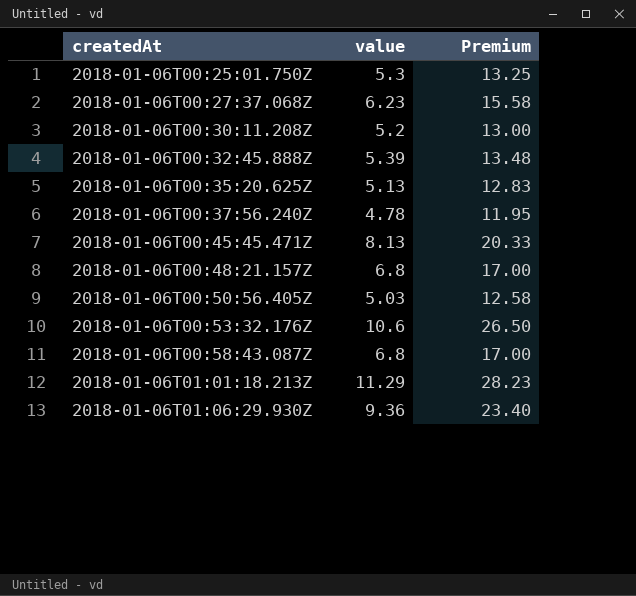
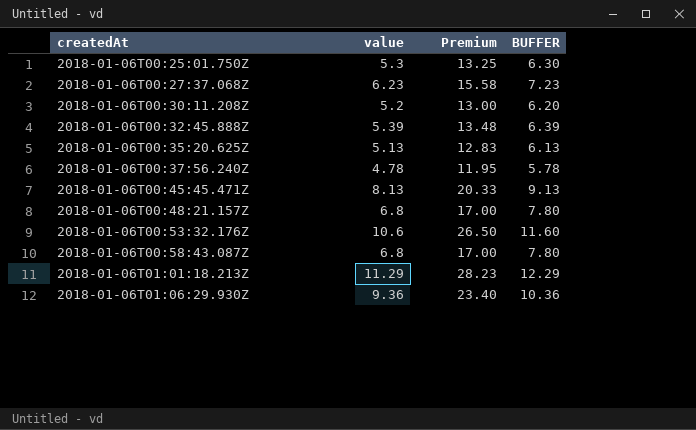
column BUFFER | formula: none -> [value] + 1
row 2018-01-06T00:50:56.405Z: 5.03 | 12.58 -> none

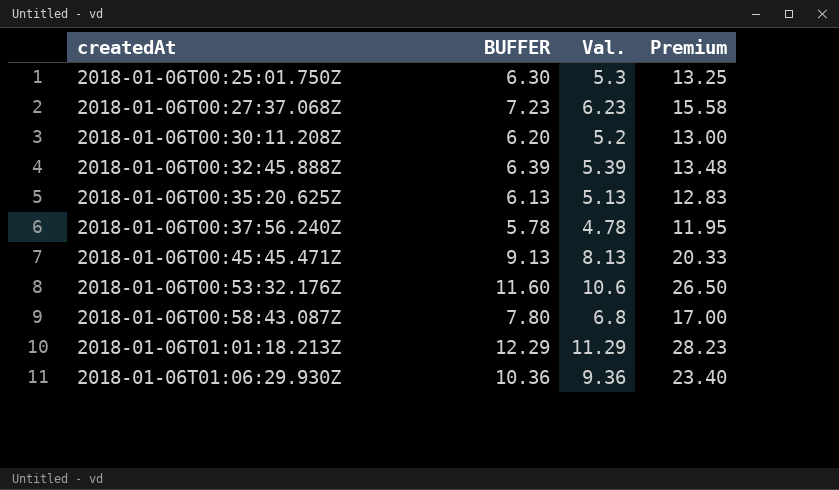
column BUFFER | position: 4 -> 2
column name: value -> Val.
row 2018-01-06T00:48:21.157Z: 6.8 | 17.00 | 7.80 -> none

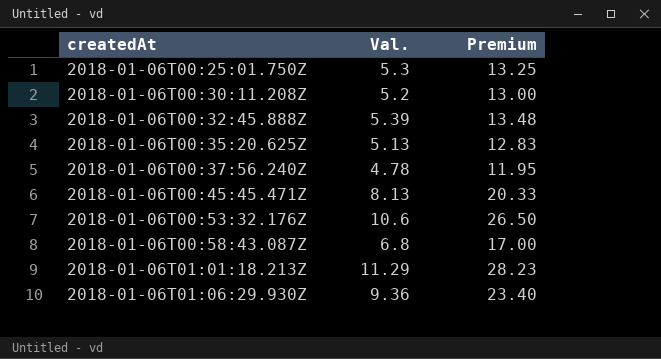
column BUFFER | formula: [Val.] + 1 -> none
row 2018-01-06T00:27:37.068Z: 7.23 | 6.23 | 15.58 -> none

